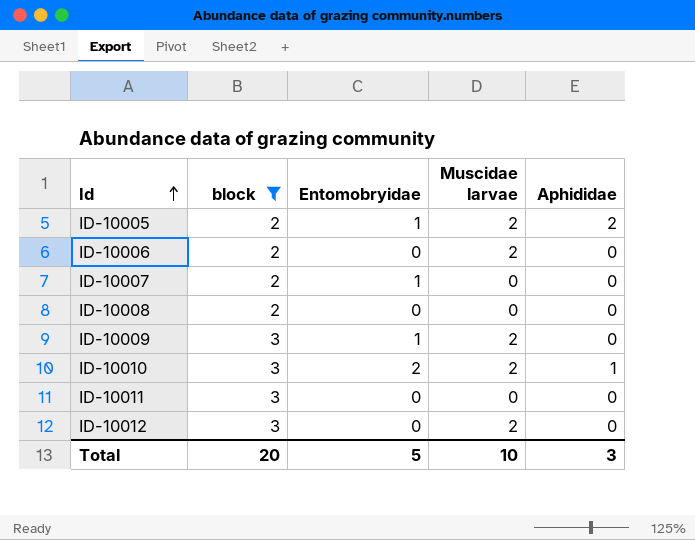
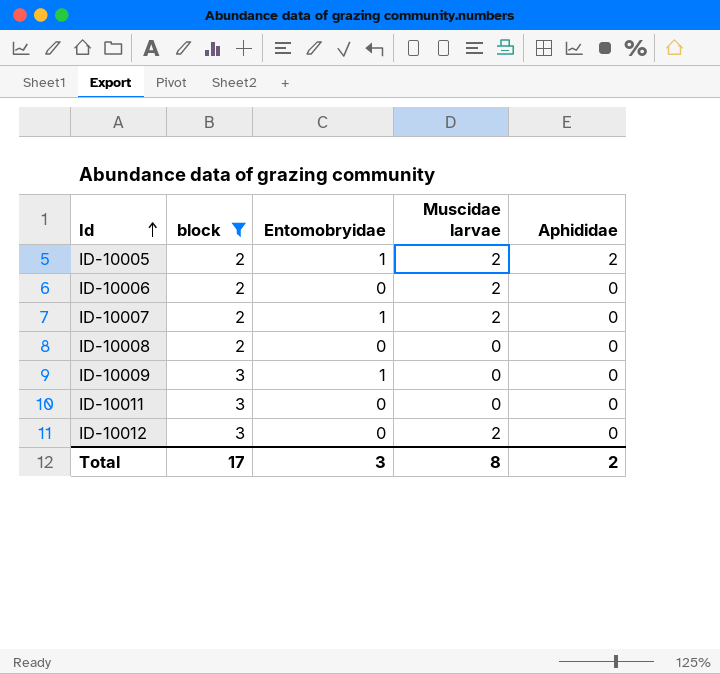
row ID-10010: 3 | 2 | 2 | 1 -> none
ID-10007 | Muscidae larvae: 0 -> 2
ID-10009 | Muscidae larvae: 2 -> 0
Total | block: 20 -> 17
Total | Entomobryidae: 5 -> 3
Total | Muscidae larvae: 10 -> 8
Total | Aphididae: 3 -> 2

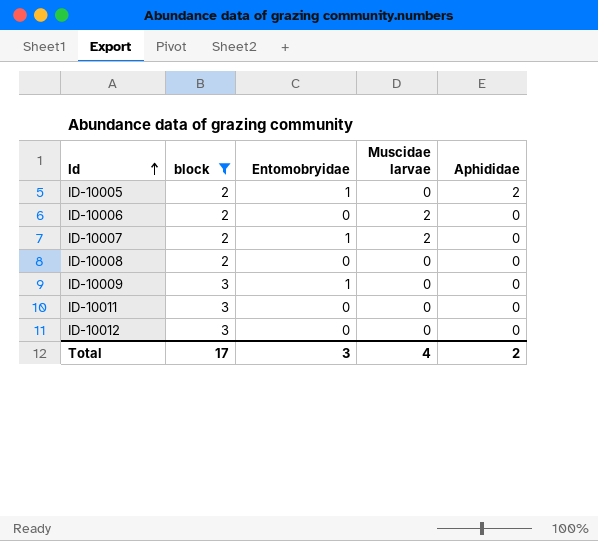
ID-10005 | Muscidae larvae: 2 -> 0
ID-10012 | Muscidae larvae: 2 -> 0
Total | Muscidae larvae: 8 -> 4

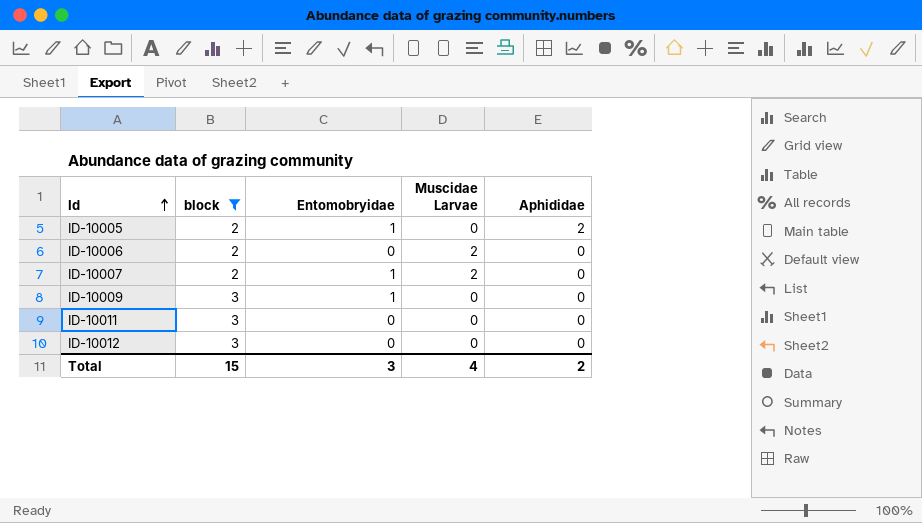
column name: Muscidae larvae -> Muscidae Larvae
row ID-10008: 2 | 0 | 0 | 0 -> none
Total | block: 17 -> 15

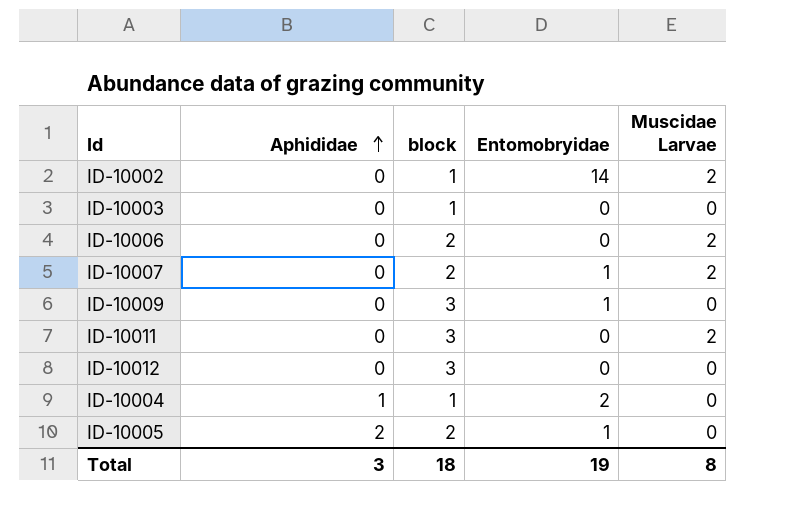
filter: block != 1 -> none
row order: Id ascending -> Aphididae ascending
column Aphididae | position: 5 -> 2
ID-10011 | Muscidae Larvae: 0 -> 2
Total | Aphididae: 2 -> 3
Total | block: 15 -> 18
Total | Entomobryidae: 3 -> 19
Total | Muscidae Larvae: 4 -> 8

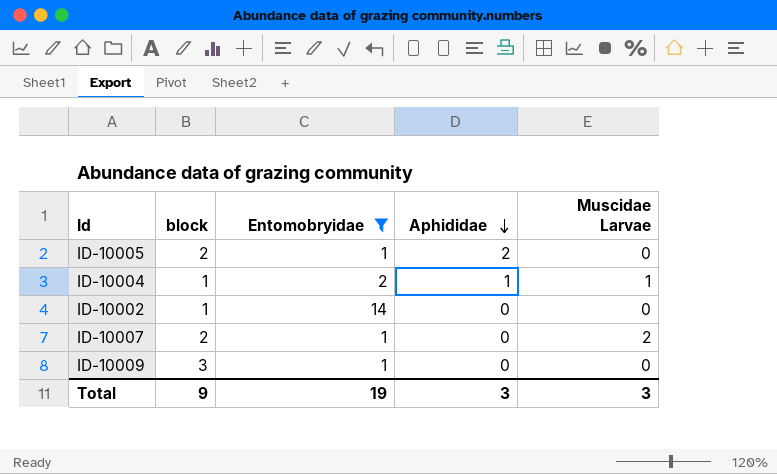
filter: none -> Entomobryidae != 0
row order: Aphididae ascending -> Aphididae descending
column Aphididae | position: 2 -> 4
ID-10004 | Muscidae Larvae: 0 -> 1
ID-10002 | Muscidae Larvae: 2 -> 0
Total | block: 18 -> 9
Total | Muscidae Larvae: 8 -> 3

